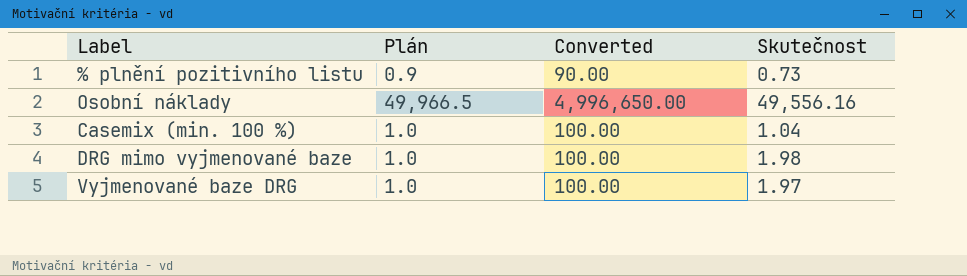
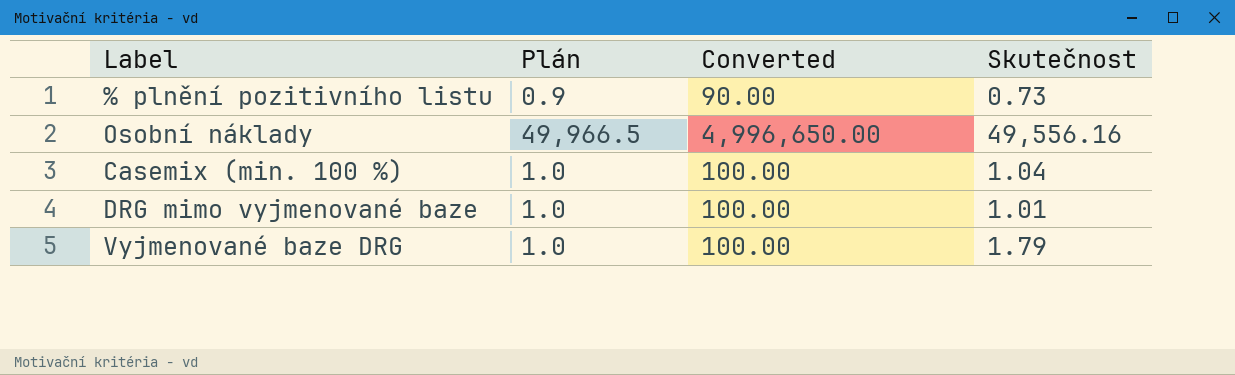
DRG mimo vyjmenované baze | Skutečnost: 1.98 -> 1.01
Vyjmenované baze DRG | Skutečnost: 1.97 -> 1.79

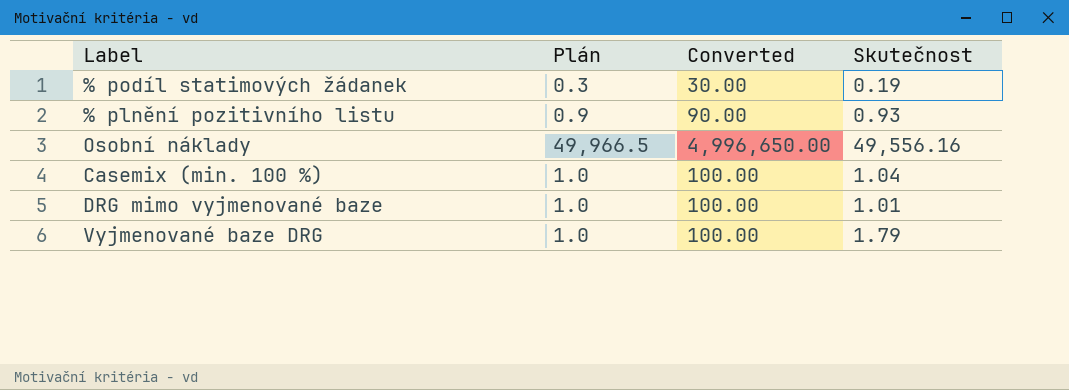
row % podíl statimových žádanek: none -> 0.3 | 30.00 | 0.19
% plnění pozitivního listu | Skutečnost: 0.73 -> 0.93

